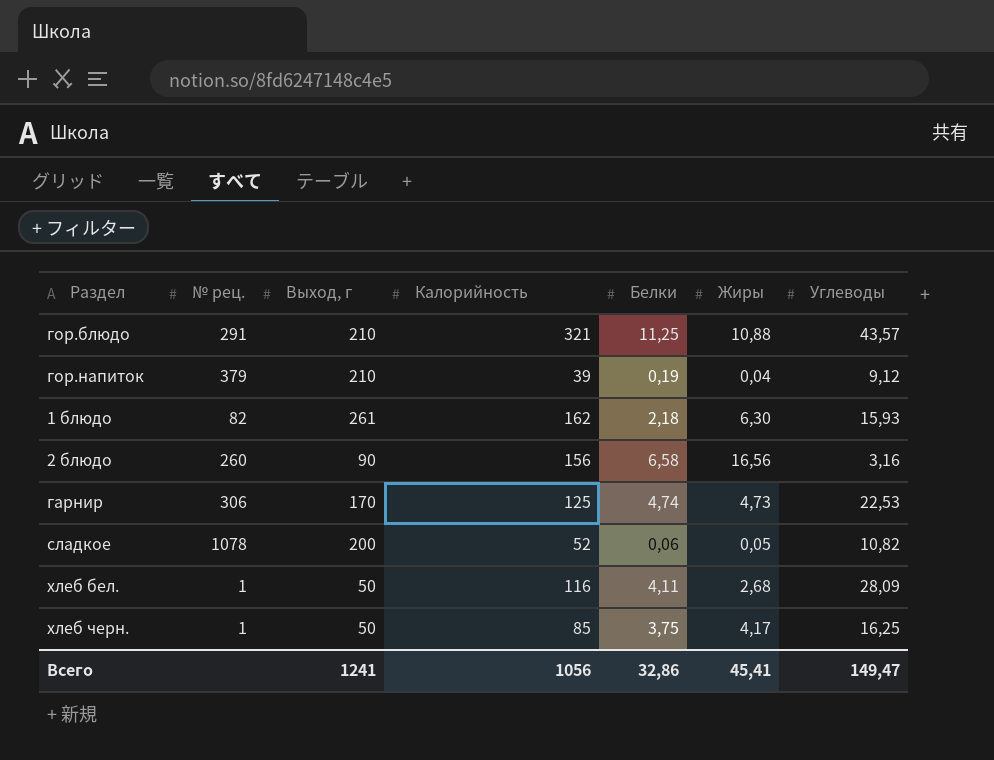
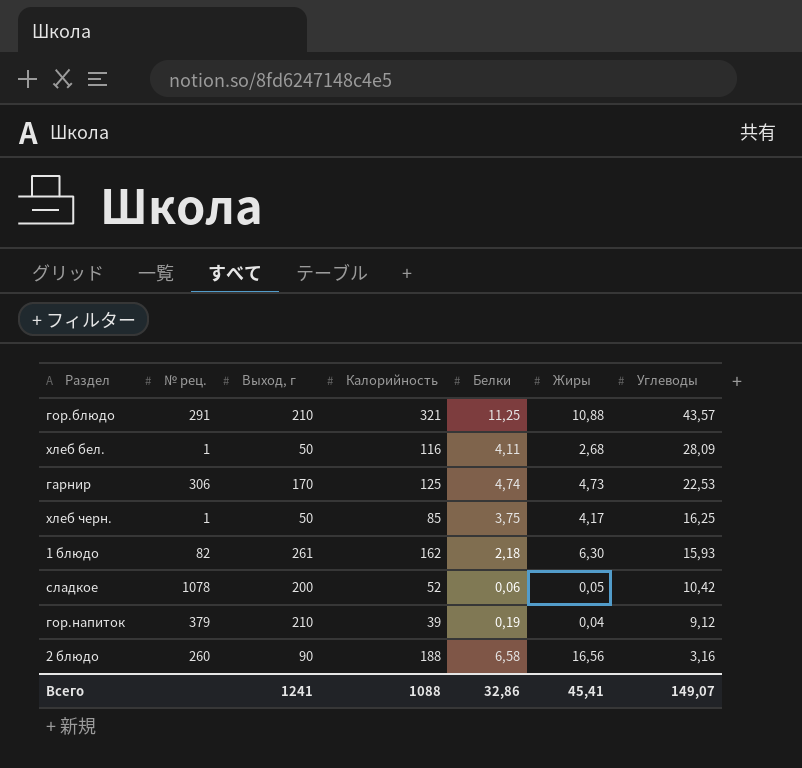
row order: none -> Углеводы descending
сладкое | Углеводы: 10,82 -> 10,42
2 блюдо | Калорийность: 156 -> 188
Всего | Калорийность: 1056 -> 1088
Всего | Углеводы: 149,47 -> 149,07

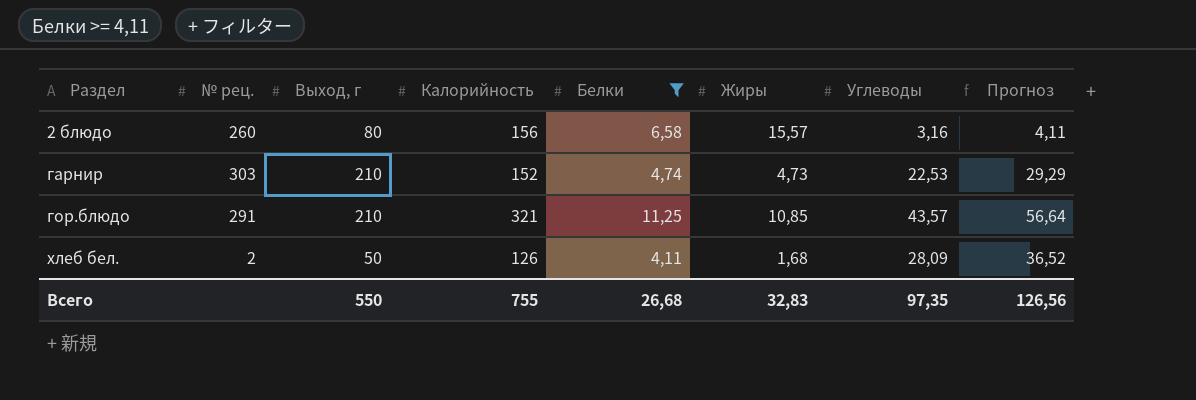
filter: none -> Белки >= 4,11
row order: Углеводы descending -> Раздел ascending
column Прогноз | formula: none -> [Углеводы] * 1,3
2 блюдо | Выход, г: 90 -> 80
2 блюдо | Калорийность: 188 -> 156
2 блюдо | Жиры: 16,56 -> 15,57
гарнир | № рец.: 306 -> 303
гарнир | Выход, г: 170 -> 210
гарнир | Калорийность: 125 -> 152
гор.блюдо | Жиры: 10,88 -> 10,85
хлеб бел. | № рец.: 1 -> 2
хлеб бел. | Калорийность: 116 -> 126
хлеб бел. | Жиры: 2,68 -> 1,68
Всего | Выход, г: 1241 -> 550
Всего | Калорийность: 1088 -> 755
Всего | Белки: 32,86 -> 26,68
Всего | Жиры: 45,41 -> 32,83
Всего | Углеводы: 149,07 -> 97,35

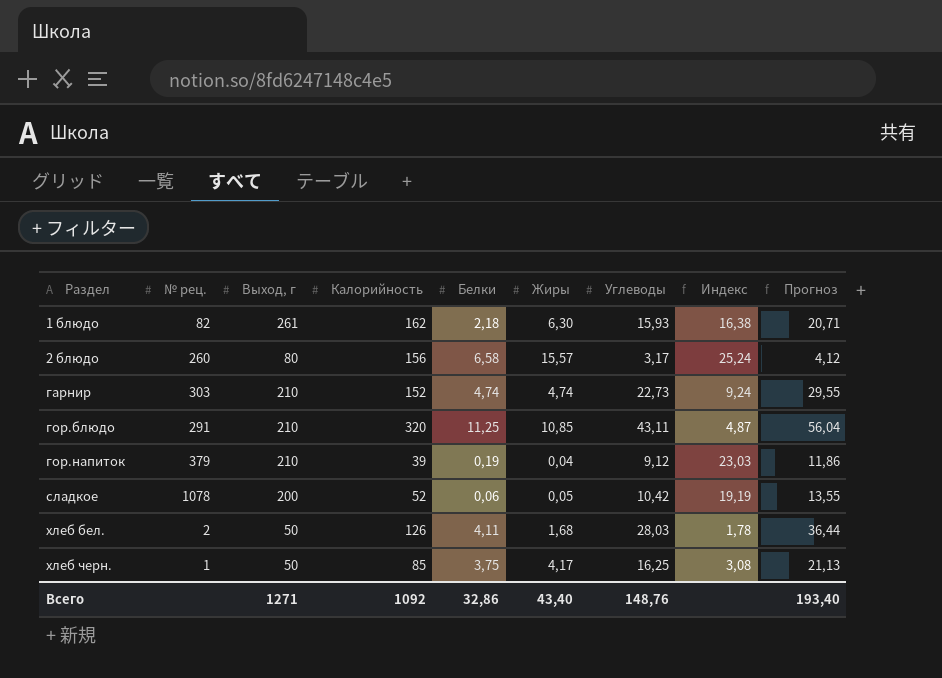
filter: Белки >= 4,11 -> none
column Индекс | formula: none -> [Выход, г] / [Углеводы]
2 блюдо | Углеводы: 3,16 -> 3,17
2 блюдо | Прогноз: 4,11 -> 4,12
гарнир | Жиры: 4,73 -> 4,74
гарнир | Углеводы: 22,53 -> 22,73
гарнир | Прогноз: 29,29 -> 29,55
гор.блюдо | Калорийность: 321 -> 320
гор.блюдо | Углеводы: 43,57 -> 43,11
гор.блюдо | Прогноз: 56,64 -> 56,04
хлеб бел. | Углеводы: 28,09 -> 28,03
хлеб бел. | Прогноз: 36,52 -> 36,44
Всего | Выход, г: 550 -> 1271
Всего | Калорийность: 755 -> 1092
Всего | Белки: 26,68 -> 32,86
Всего | Жиры: 32,83 -> 43,40
Всего | Углеводы: 97,35 -> 148,76
Всего | Прогноз: 126,56 -> 193,40

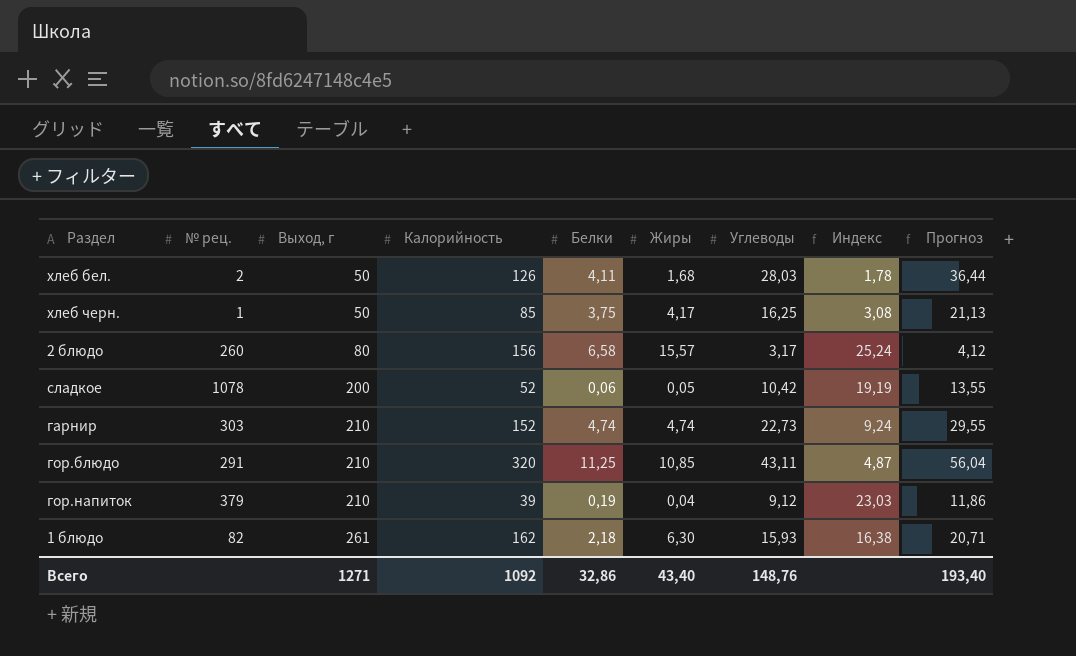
row order: Раздел ascending -> Выход, г ascending

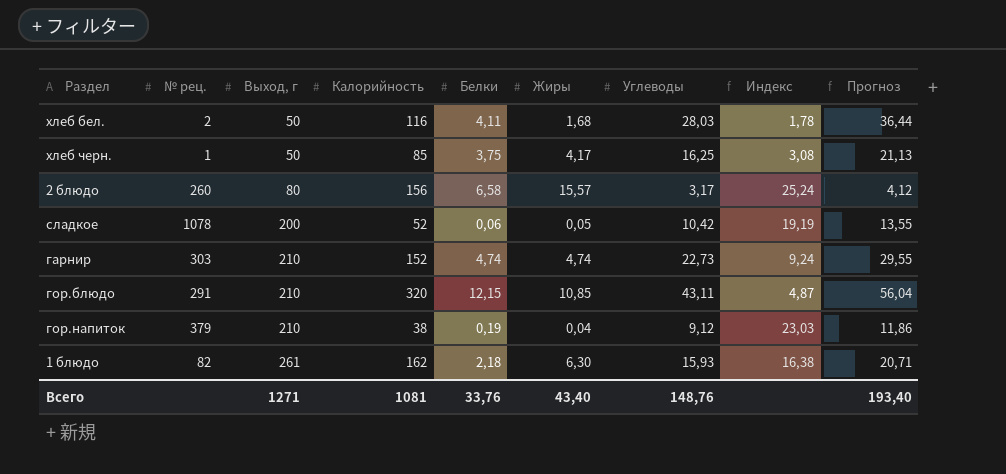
хлеб бел. | Калорийность: 126 -> 116
гор.блюдо | Белки: 11,25 -> 12,15
гор.напиток | Калорийность: 39 -> 38
Всего | Калорийность: 1092 -> 1081
Всего | Белки: 32,86 -> 33,76

